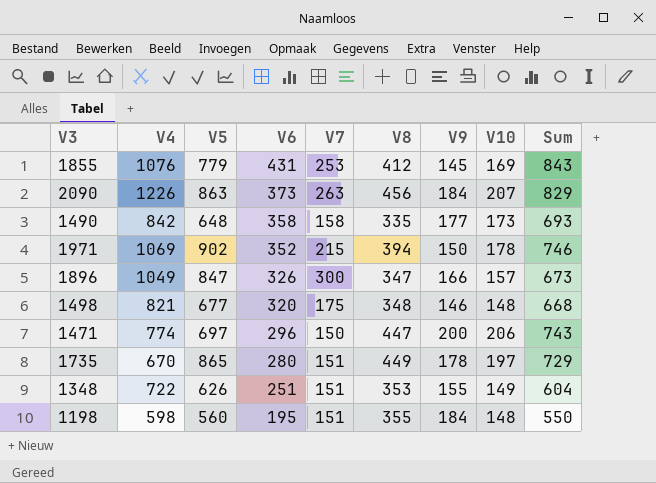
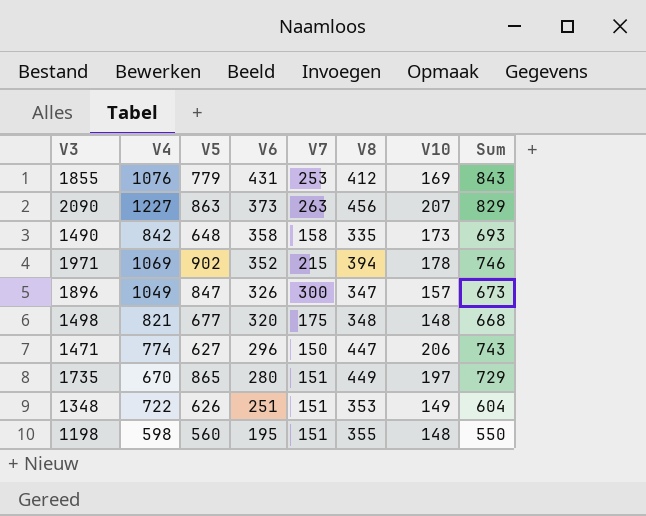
column V9 | position: 7 -> none
2090 | V4: 1226 -> 1227
1471 | V5: 697 -> 627

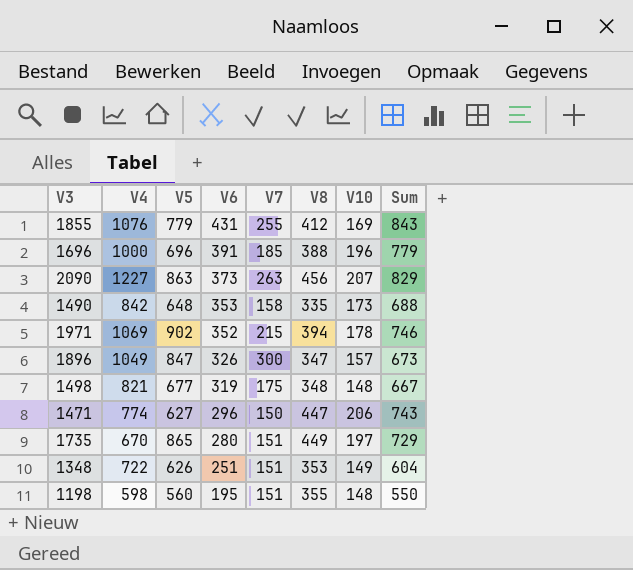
1855 | V7: 253 -> 255
row 1696: none -> 1000 | 696 | 391 | 185 | 388 | 196 | 779
1490 | V6: 358 -> 353
1490 | Sum: 693 -> 688
1498 | V6: 320 -> 319
1498 | Sum: 668 -> 667

